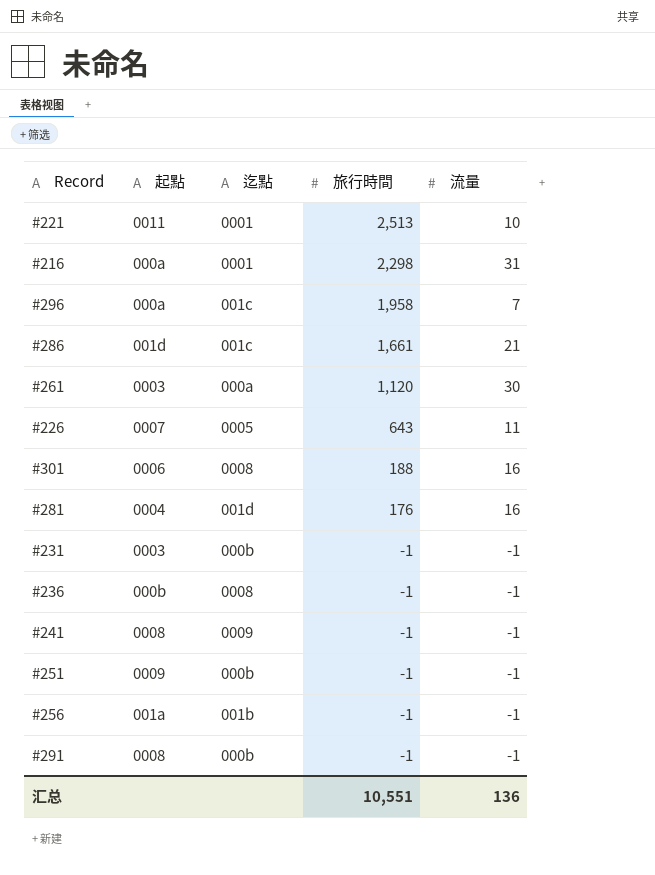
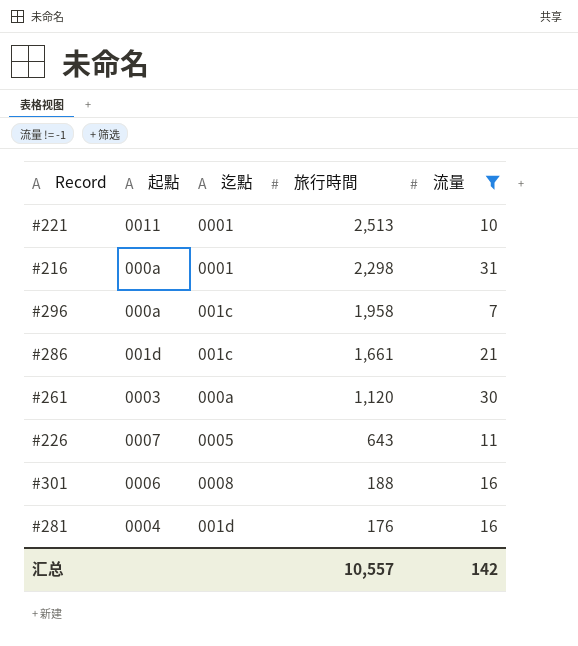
filter: none -> 流量 != -1
汇总 | 旅行時間: 10,551 -> 10,557
汇总 | 流量: 136 -> 142

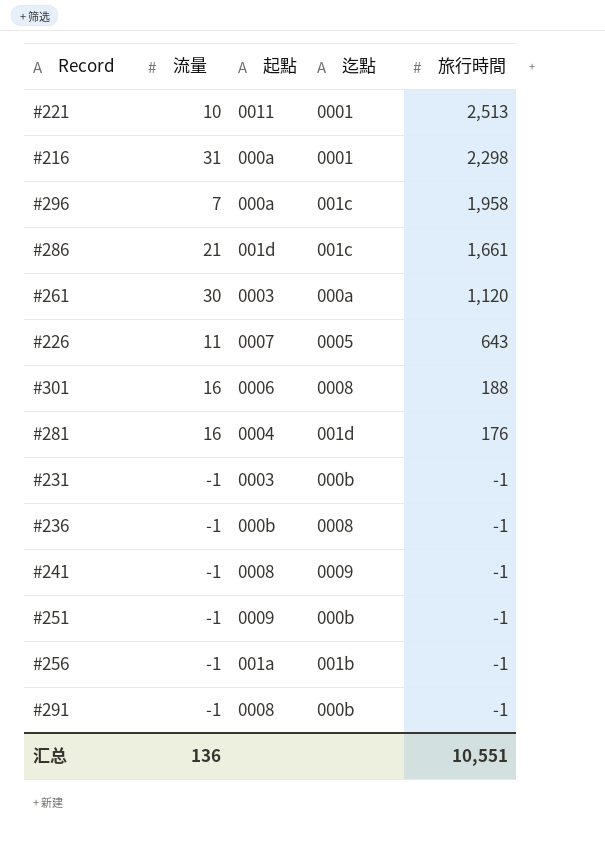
filter: 流量 != -1 -> none
column 流量 | position: 5 -> 2
汇总 | 流量: 142 -> 136
汇总 | 旅行時間: 10,557 -> 10,551

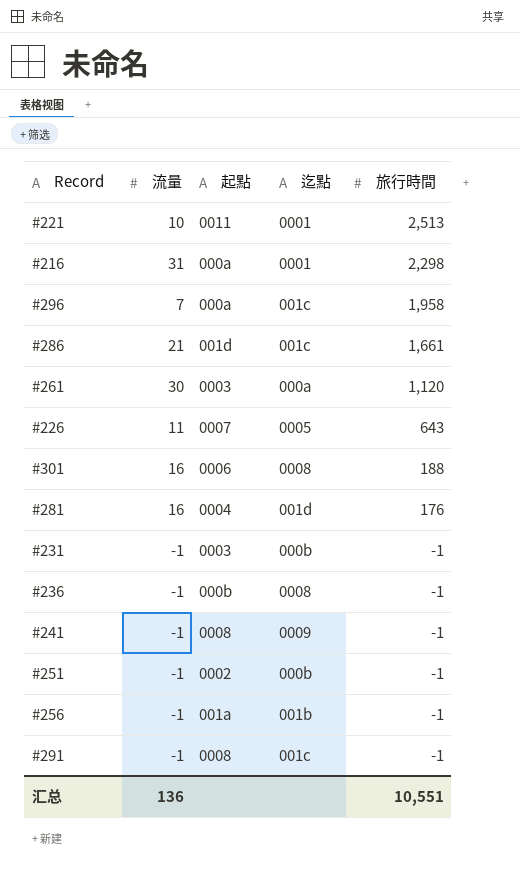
#251 | 起點: 0009 -> 0002
#291 | 迄點: 000b -> 001c

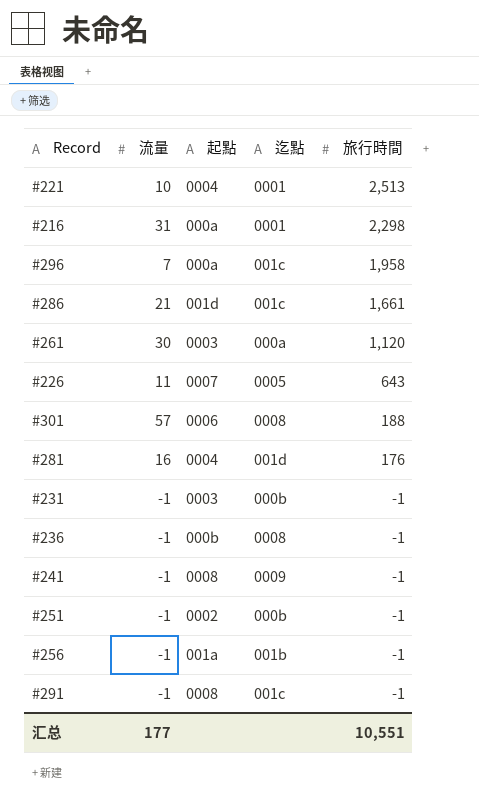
#221 | 起點: 0011 -> 0004
#301 | 流量: 16 -> 57
汇总 | 流量: 136 -> 177

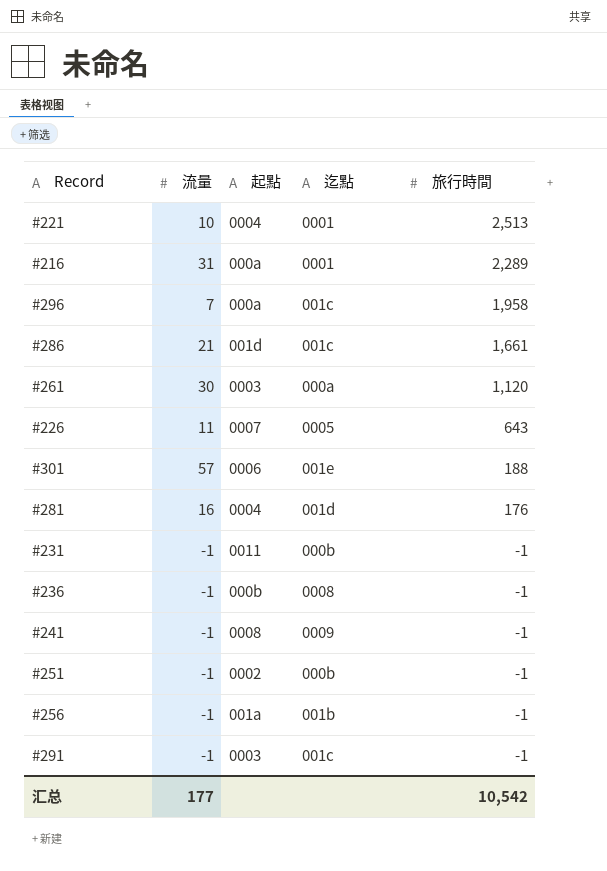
#216 | 旅行時間: 2,298 -> 2,289
#301 | 迄點: 0008 -> 001e
#231 | 起點: 0003 -> 0011
#291 | 起點: 0008 -> 0003
汇总 | 旅行時間: 10,551 -> 10,542

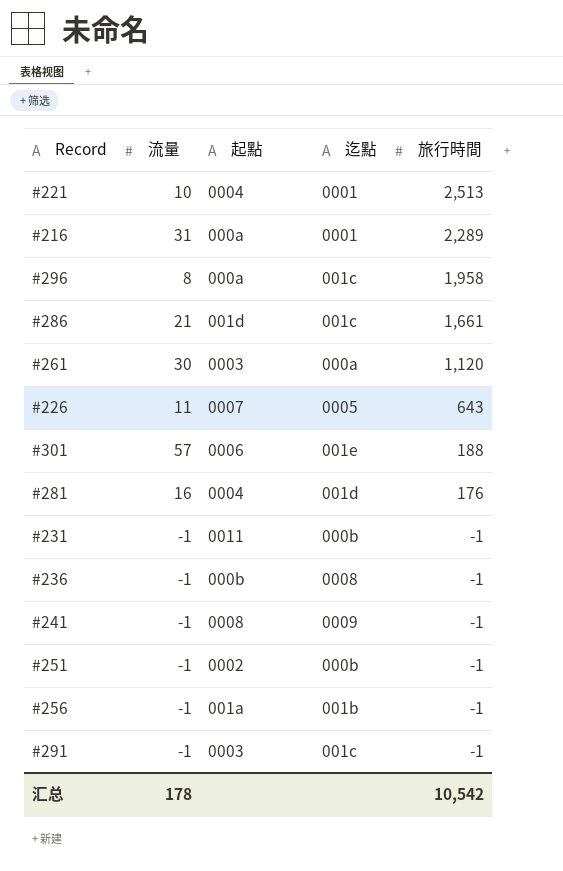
#296 | 流量: 7 -> 8
汇总 | 流量: 177 -> 178

